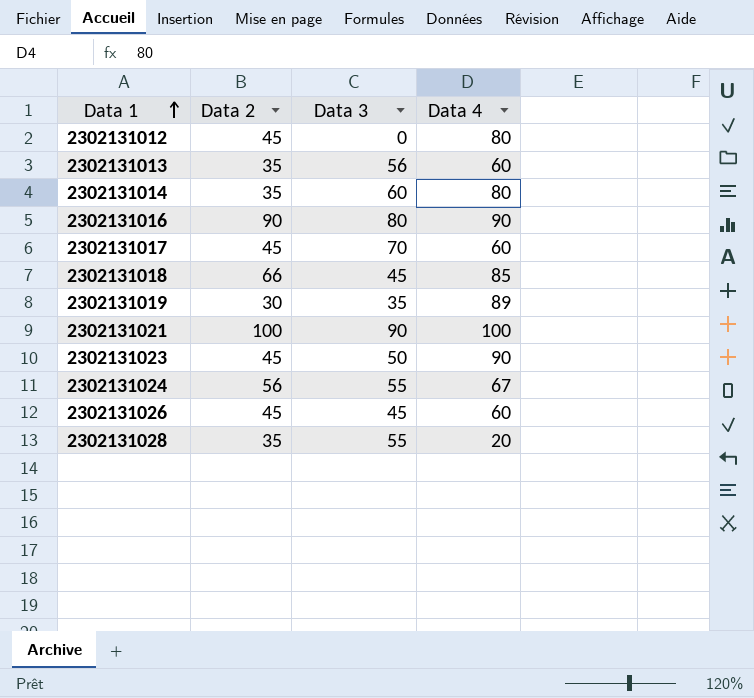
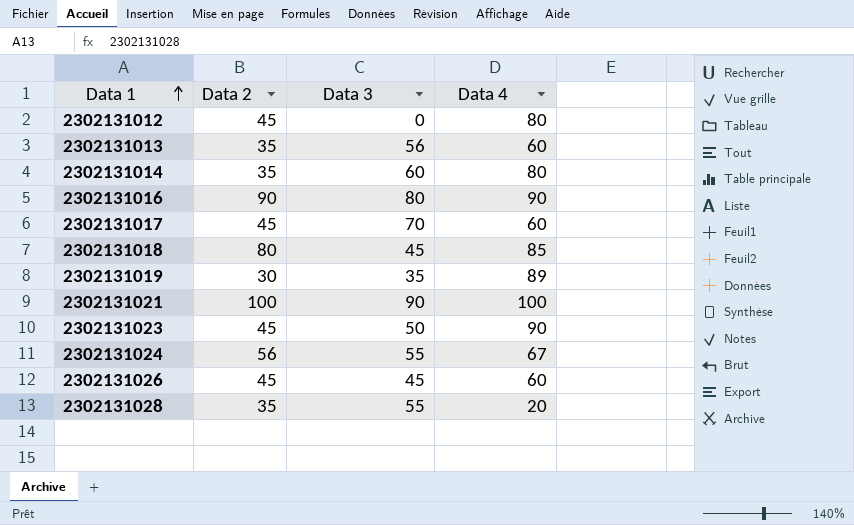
2302131018 | Data 2: 66 -> 80

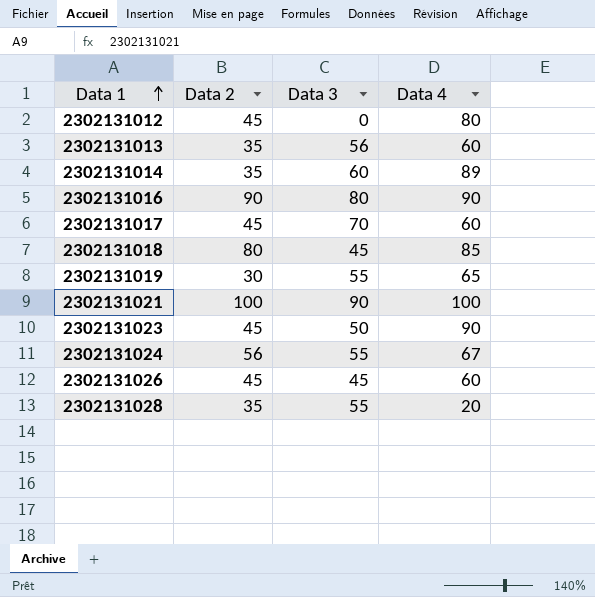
2302131014 | Data 4: 80 -> 89
2302131019 | Data 3: 35 -> 55
2302131019 | Data 4: 89 -> 65

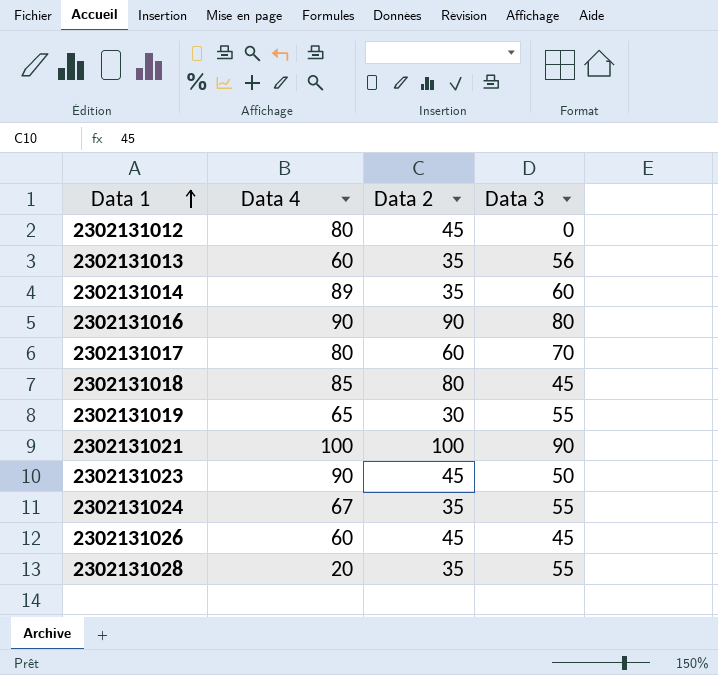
column Data 4 | position: 4 -> 2
2302131017 | Data 4: 60 -> 80
2302131017 | Data 2: 45 -> 60
2302131024 | Data 2: 56 -> 35

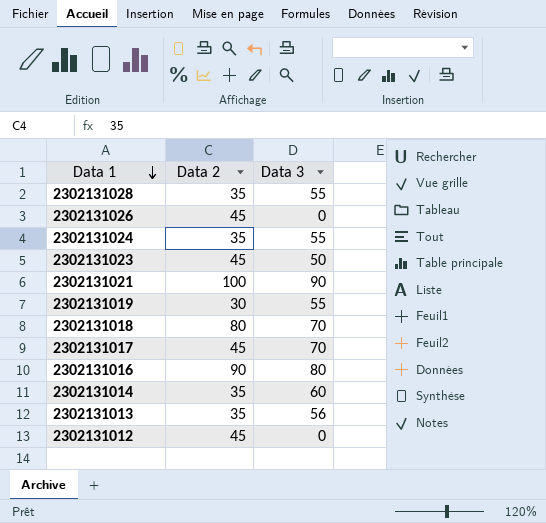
row order: Data 1 ascending -> Data 1 descending
column Data 4 | position: 2 -> none
2302131026 | Data 3: 45 -> 0
2302131018 | Data 3: 45 -> 70
2302131017 | Data 2: 60 -> 45

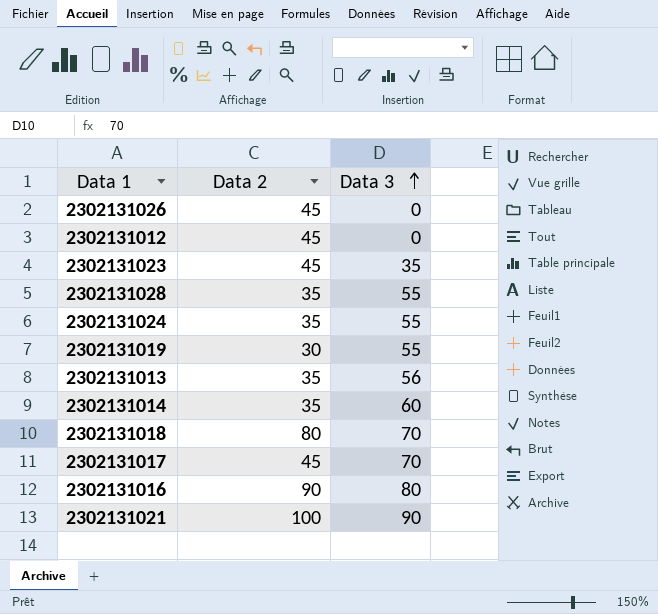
row order: Data 1 descending -> Data 3 ascending
2302131023 | Data 3: 50 -> 35

